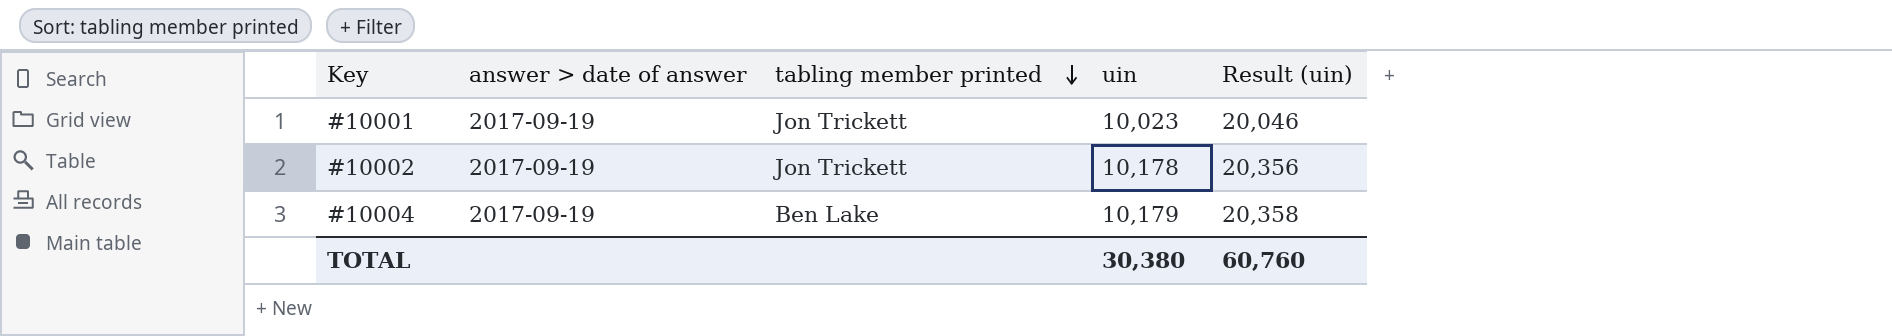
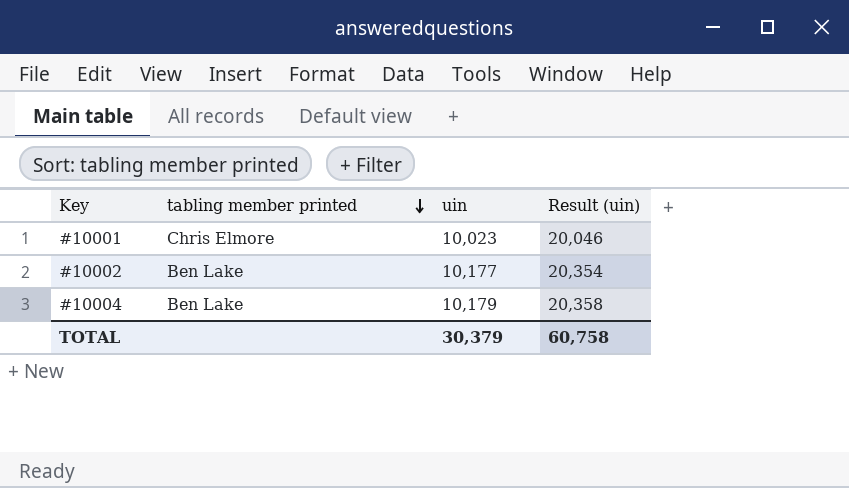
column answer > date of answer | position: 2 -> none
#10001 | tabling member printed: Jon Trickett -> Chris Elmore
#10002 | tabling member printed: Jon Trickett -> Ben Lake
#10002 | uin: 10,178 -> 10,177
#10002 | Result (uin): 20,356 -> 20,354
TOTAL | uin: 30,380 -> 30,379
TOTAL | Result (uin): 60,760 -> 60,758

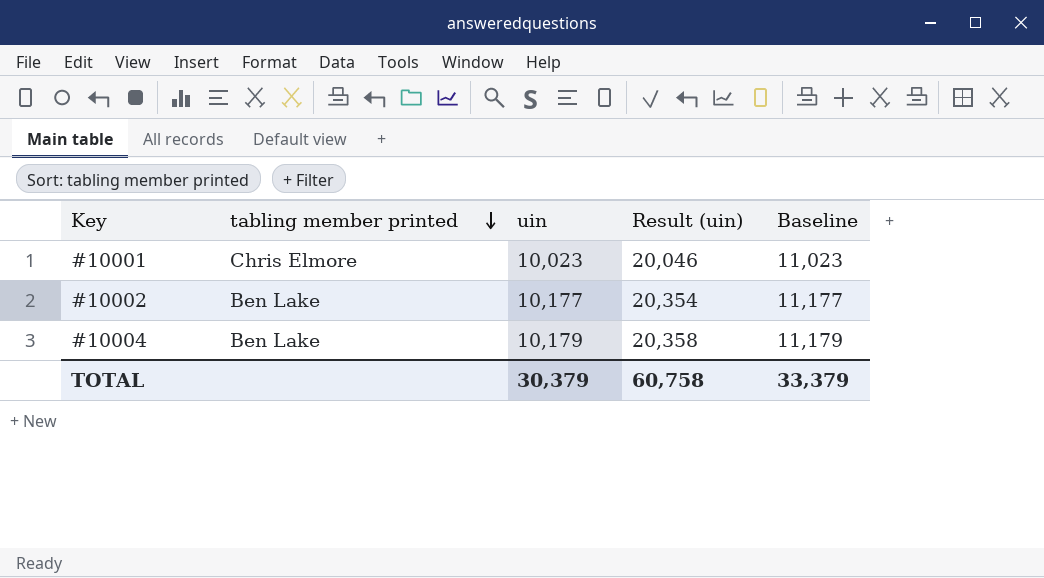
column Baseline | formula: none -> [uin] + 1000

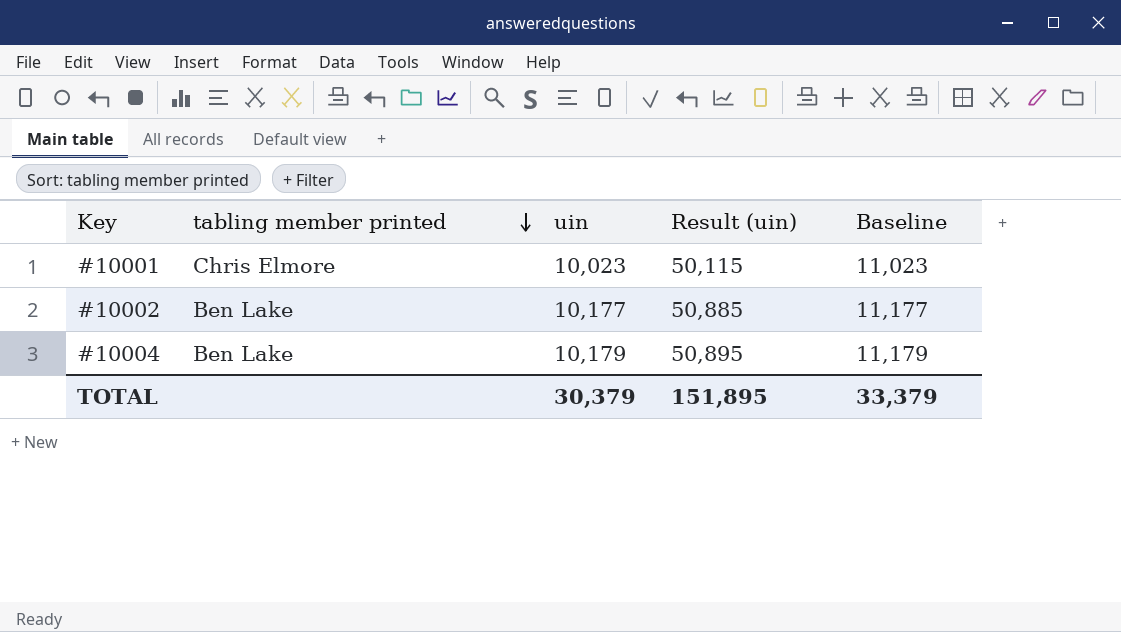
column Result (uin) | formula: [uin] * 2 -> [uin] * 5
TOTAL | Result (uin): 60,758 -> 151,895

